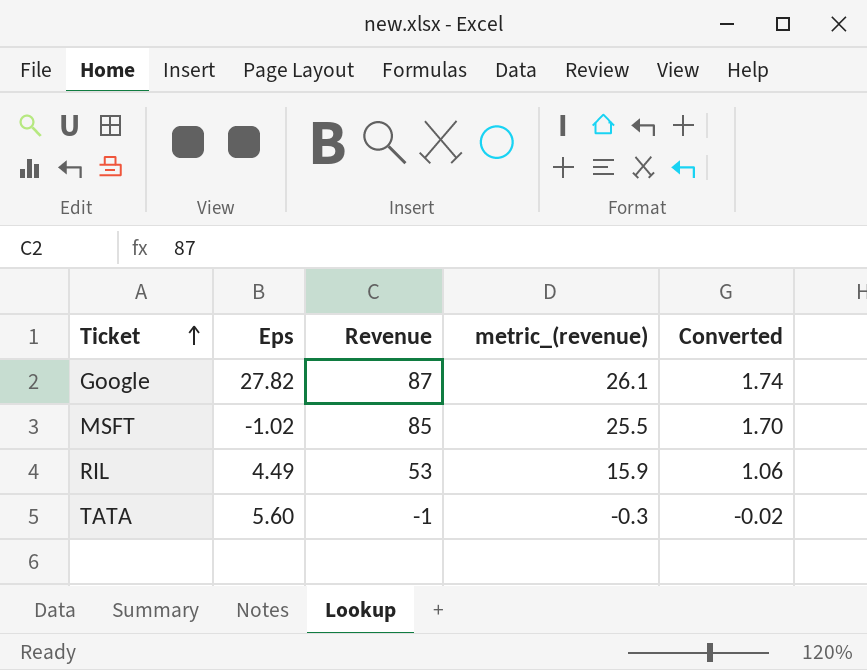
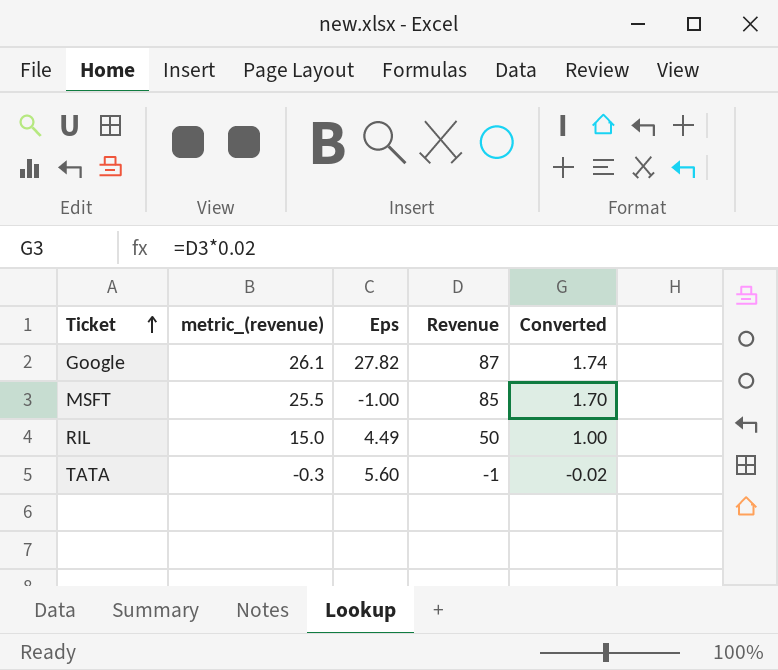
column metric_(revenue) | position: 4 -> 2
MSFT | Eps: -1.02 -> -1.00
RIL | metric_(revenue): 15.9 -> 15.0
RIL | Revenue: 53 -> 50
RIL | Converted: 1.06 -> 1.00

